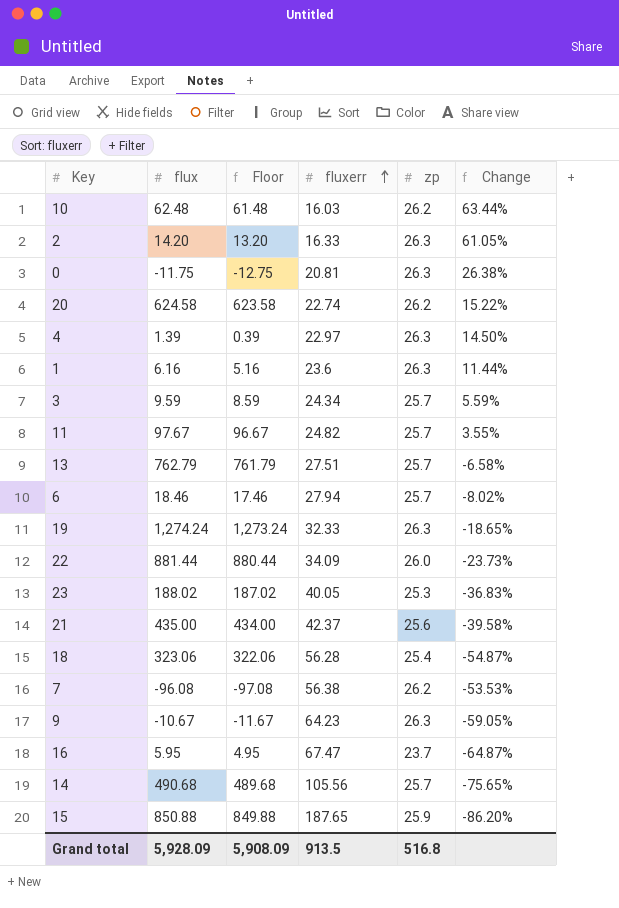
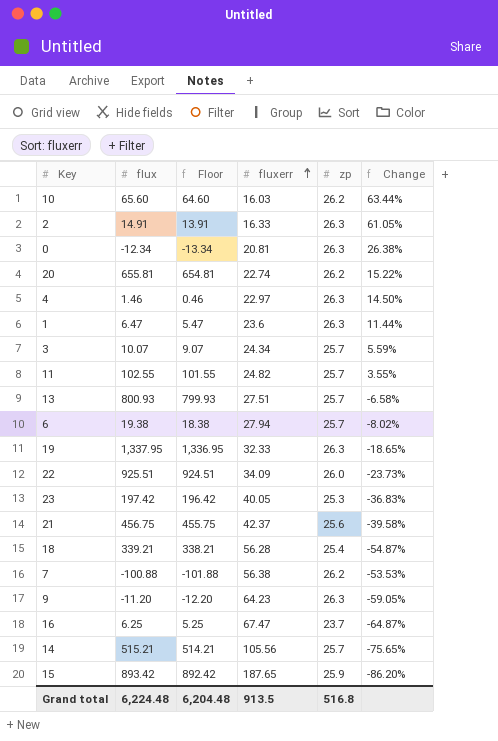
10 | flux: 62.48 -> 65.60
10 | Floor: 61.48 -> 64.60
2 | flux: 14.20 -> 14.91
2 | Floor: 13.20 -> 13.91
0 | flux: -11.75 -> -12.34
0 | Floor: -12.75 -> -13.34
20 | flux: 624.58 -> 655.81
20 | Floor: 623.58 -> 654.81
4 | flux: 1.39 -> 1.46
4 | Floor: 0.39 -> 0.46
1 | flux: 6.16 -> 6.47
1 | Floor: 5.16 -> 5.47
3 | flux: 9.59 -> 10.07
3 | Floor: 8.59 -> 9.07
11 | flux: 97.67 -> 102.55
11 | Floor: 96.67 -> 101.55
13 | flux: 762.79 -> 800.93
13 | Floor: 761.79 -> 799.93
6 | flux: 18.46 -> 19.38
6 | Floor: 17.46 -> 18.38
19 | flux: 1,274.24 -> 1,337.95
19 | Floor: 1,273.24 -> 1,336.95
22 | flux: 881.44 -> 925.51
22 | Floor: 880.44 -> 924.51
23 | flux: 188.02 -> 197.42
23 | Floor: 187.02 -> 196.42
21 | flux: 435.00 -> 456.75
21 | Floor: 434.00 -> 455.75
18 | flux: 323.06 -> 339.21
18 | Floor: 322.06 -> 338.21
7 | flux: -96.08 -> -100.88
7 | Floor: -97.08 -> -101.88
9 | flux: -10.67 -> -11.20
9 | Floor: -11.67 -> -12.20
16 | flux: 5.95 -> 6.25
16 | Floor: 4.95 -> 5.25
14 | flux: 490.68 -> 515.21
14 | Floor: 489.68 -> 514.21
15 | flux: 850.88 -> 893.42
15 | Floor: 849.88 -> 892.42
Grand total | flux: 5,928.09 -> 6,224.48
Grand total | Floor: 5,908.09 -> 6,204.48

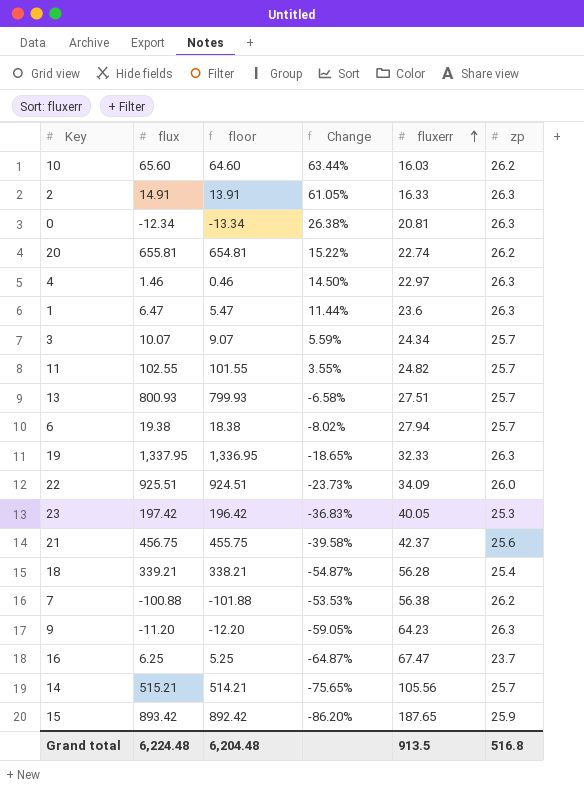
column name: Floor -> floor
column Change | position: 6 -> 4

